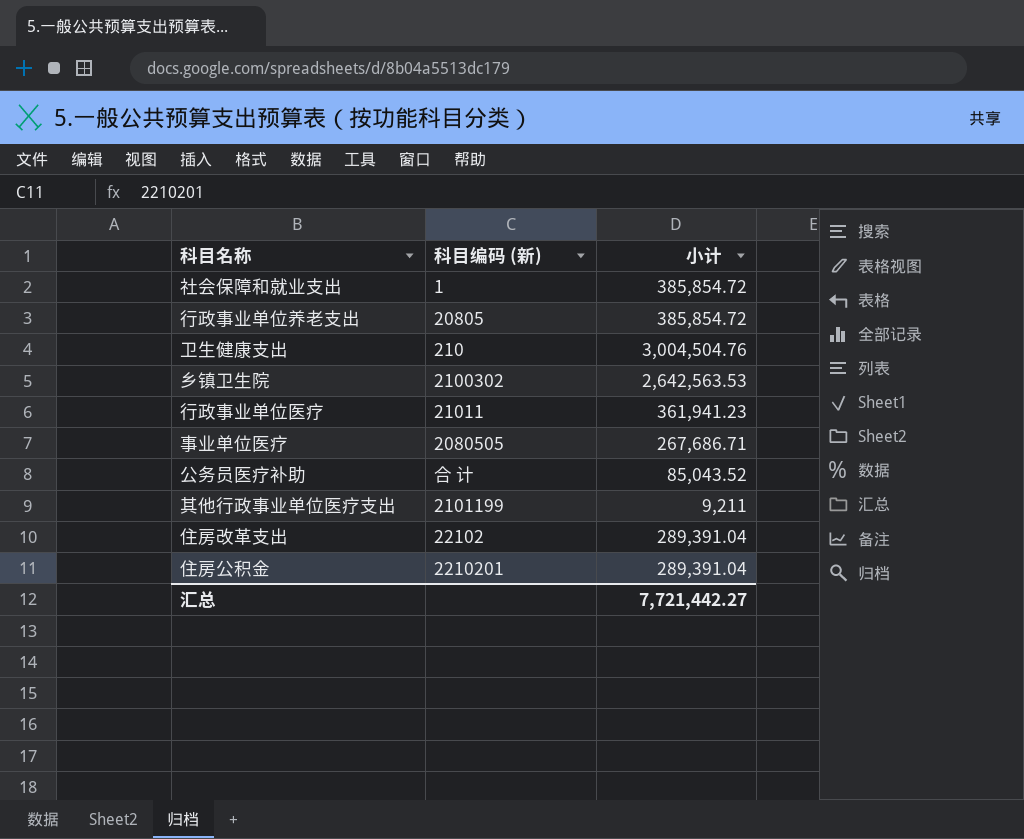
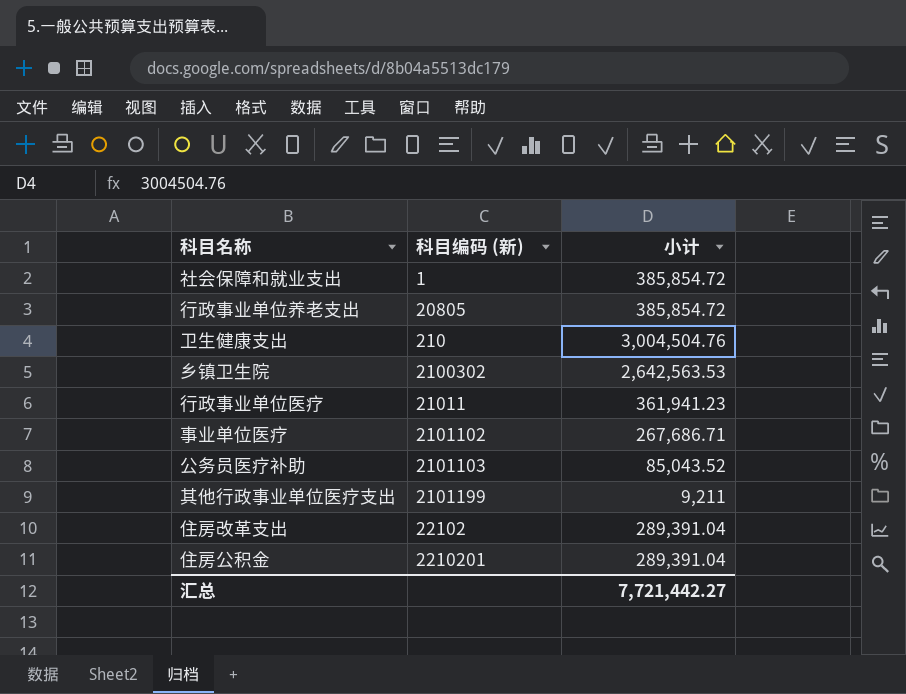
事业单位医疗 | 科目编码 (新): 2080505 -> 2101102
公务员医疗补助 | 科目编码 (新): 合 计 -> 2101103

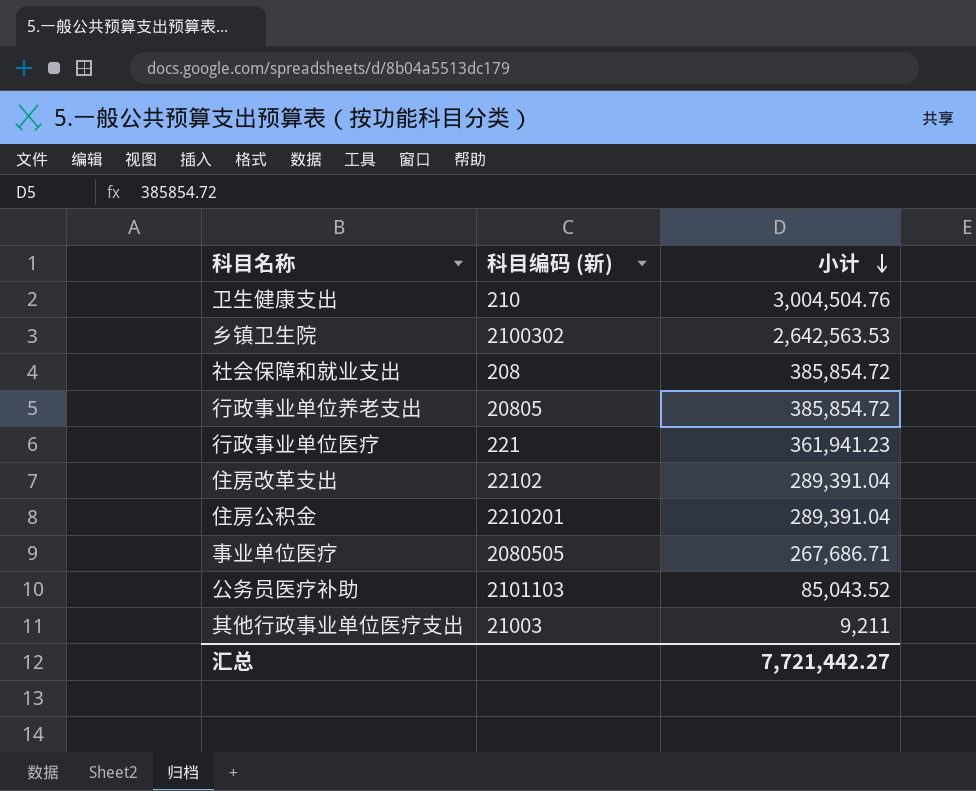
row order: none -> 小计 descending
社会保障和就业支出 | 科目编码 (新): 1 -> 208
行政事业单位医疗 | 科目编码 (新): 21011 -> 221
事业单位医疗 | 科目编码 (新): 2101102 -> 2080505
其他行政事业单位医疗支出 | 科目编码 (新): 2101199 -> 21003

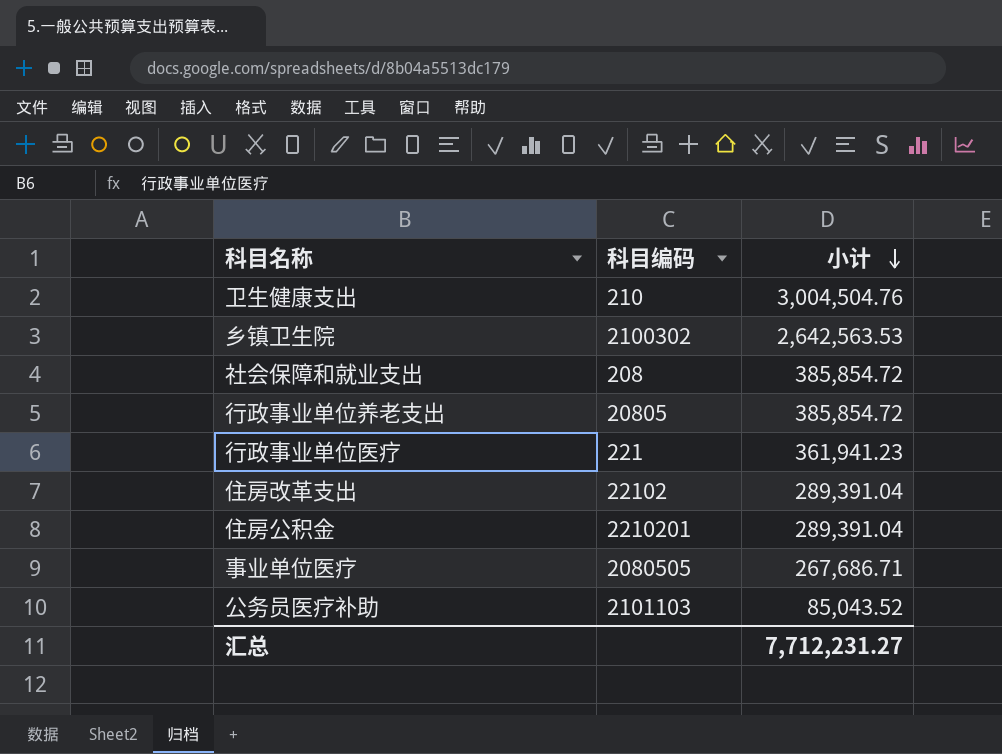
column name: 科目编码 (新) -> 科目编码
row 其他行政事业单位医疗支出: 21003 | 9,211 -> none
汇总 | 小计: 7,721,442.27 -> 7,712,231.27

